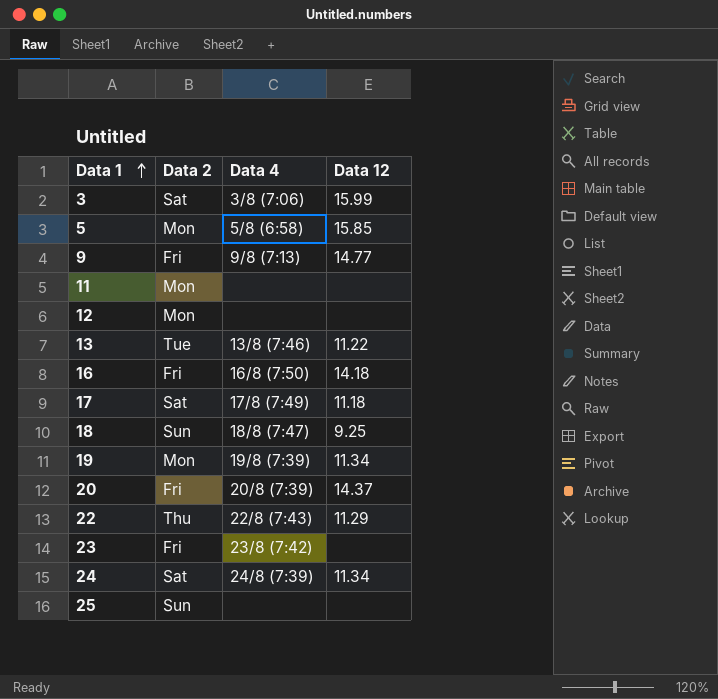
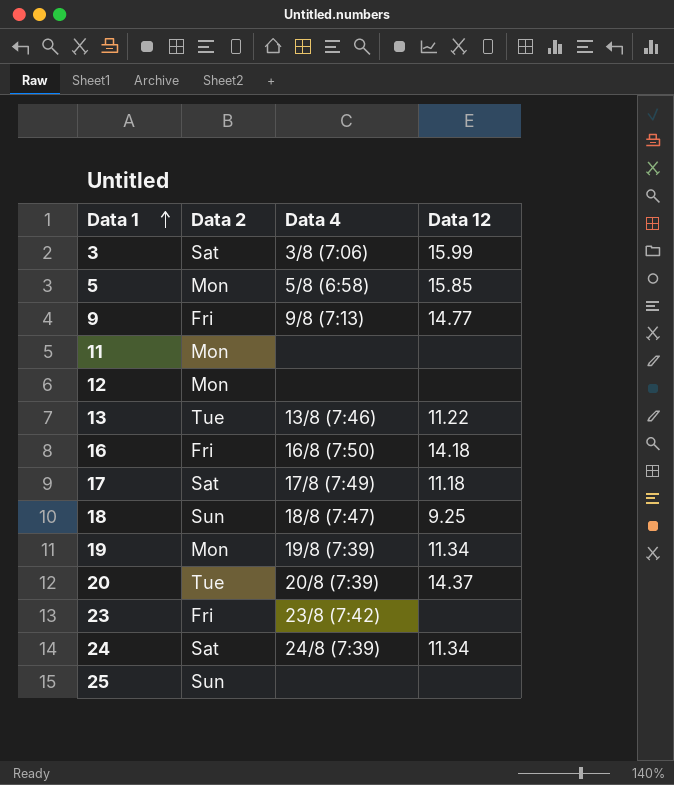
row 22: Thu | 22/8 (7:43) | 11.29 -> none
20 | Data 2: Fri -> Tue

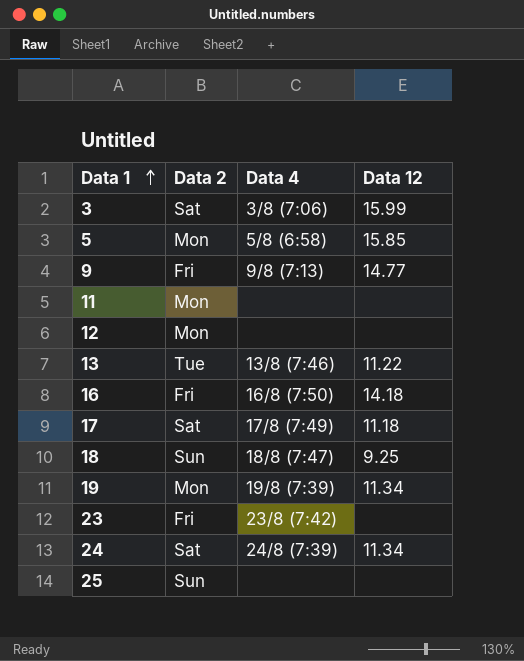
row 20: Tue | 20/8 (7:39) | 14.37 -> none

